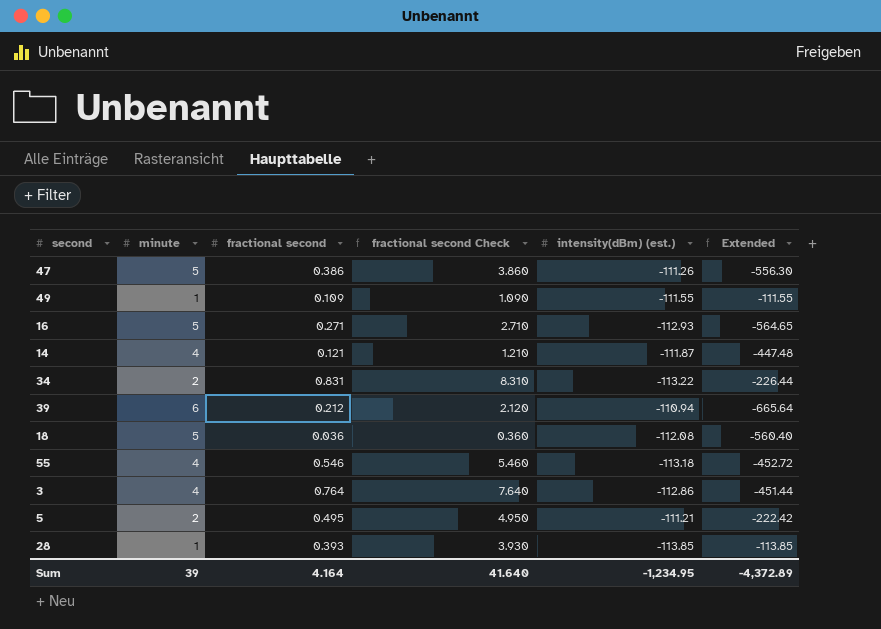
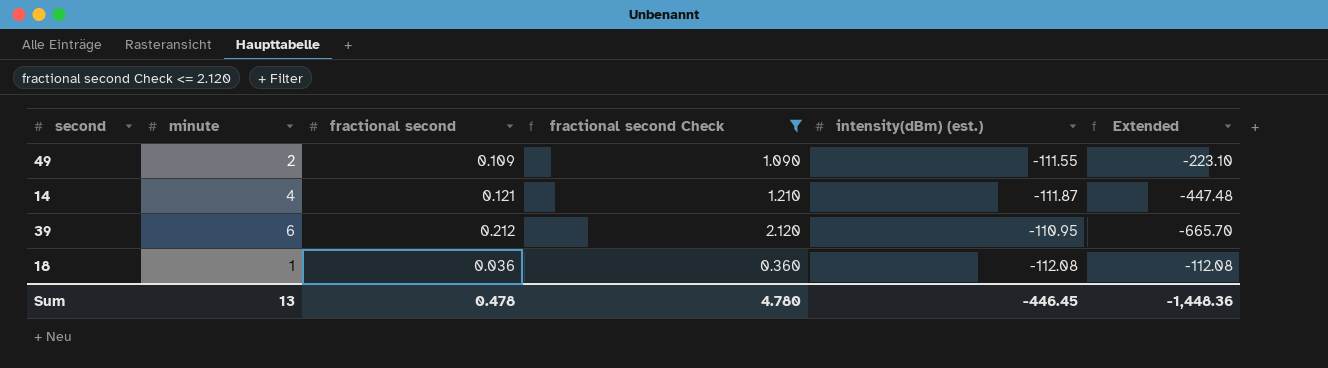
filter: none -> fractional second Check <= 2.120
49 | minute: 1 -> 2
49 | Extended: -111.55 -> -223.10
39 | intensity(dBm) (est.): -110.94 -> -110.95
39 | Extended: -665.64 -> -665.70
18 | minute: 5 -> 1
18 | Extended: -560.40 -> -112.08
Sum | minute: 39 -> 13
Sum | fractional second: 4.164 -> 0.478
Sum | fractional second Check: 41.640 -> 4.780
Sum | intensity(dBm) (est.): -1,234.95 -> -446.45
Sum | Extended: -4,372.89 -> -1,448.36

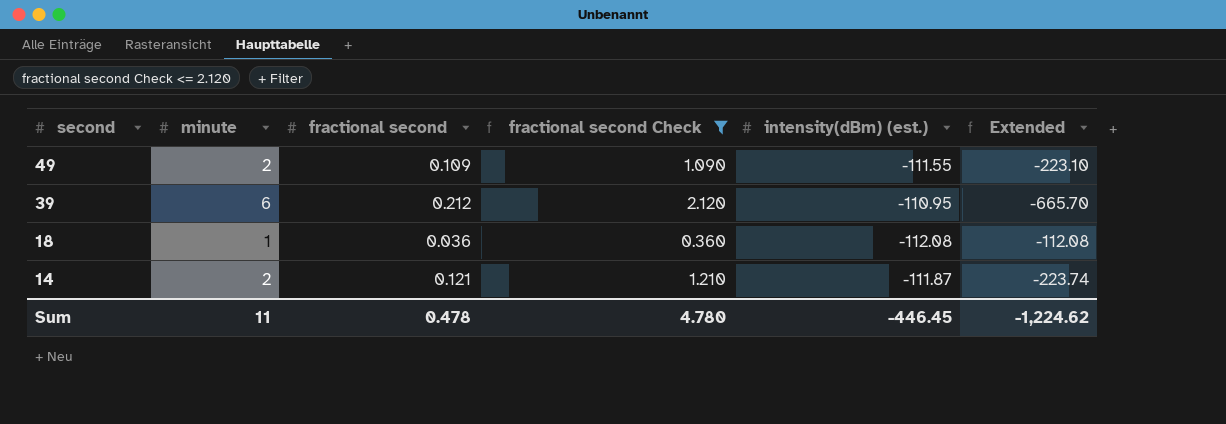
row order: none -> second descending
14 | minute: 4 -> 2
14 | Extended: -447.48 -> -223.74
Sum | minute: 13 -> 11
Sum | Extended: -1,448.36 -> -1,224.62

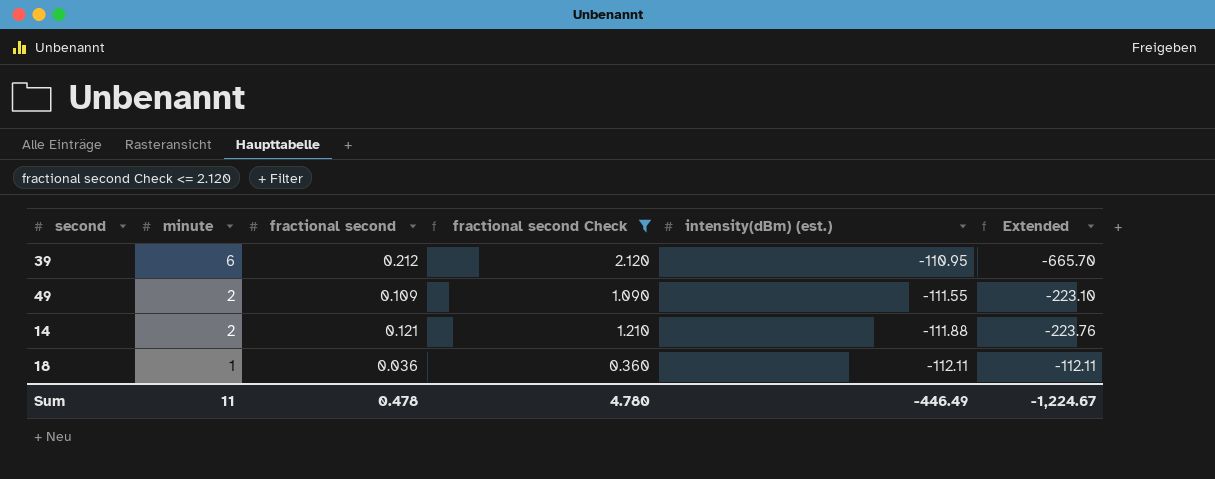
row order: second descending -> minute descending
14 | intensity(dBm) (est.): -111.87 -> -111.88
14 | Extended: -223.74 -> -223.76
18 | intensity(dBm) (est.): -112.08 -> -112.11
18 | Extended: -112.08 -> -112.11
Sum | intensity(dBm) (est.): -446.45 -> -446.49
Sum | Extended: -1,224.62 -> -1,224.67

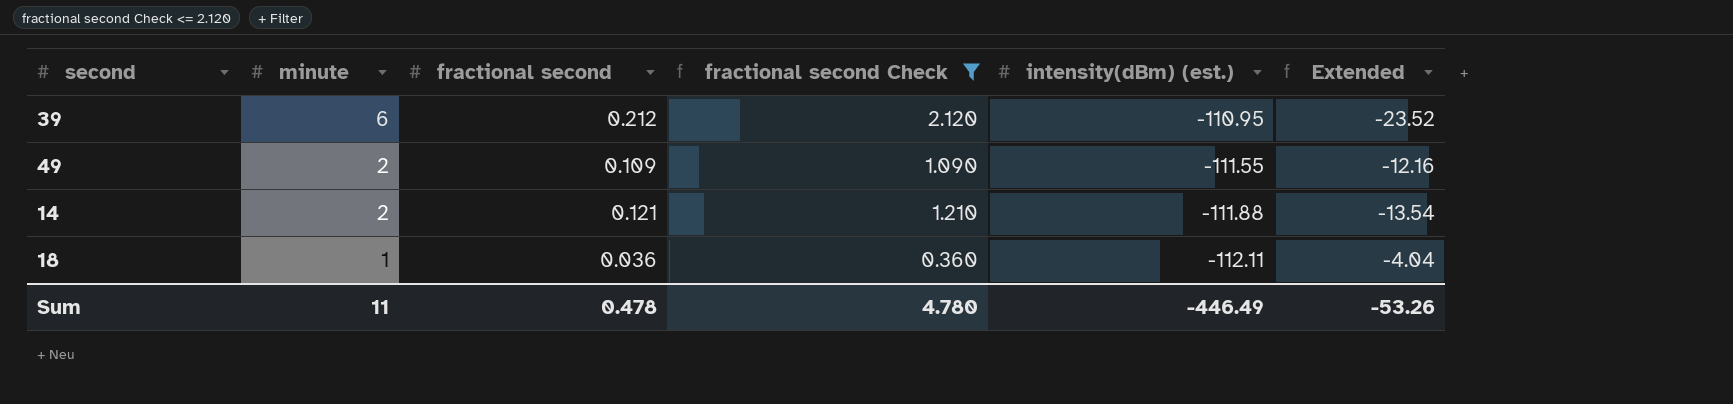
column Extended | formula: [minute] * [intensity(dBm) (est.)] -> [fractional second] * [intensity(dBm) (est.)]
Sum | Extended: -1,224.67 -> -53.26

